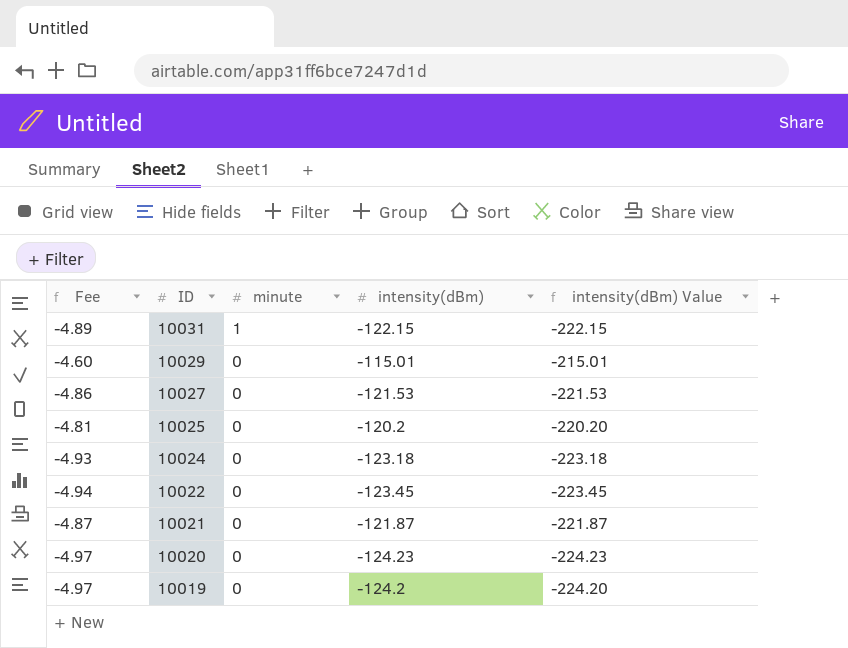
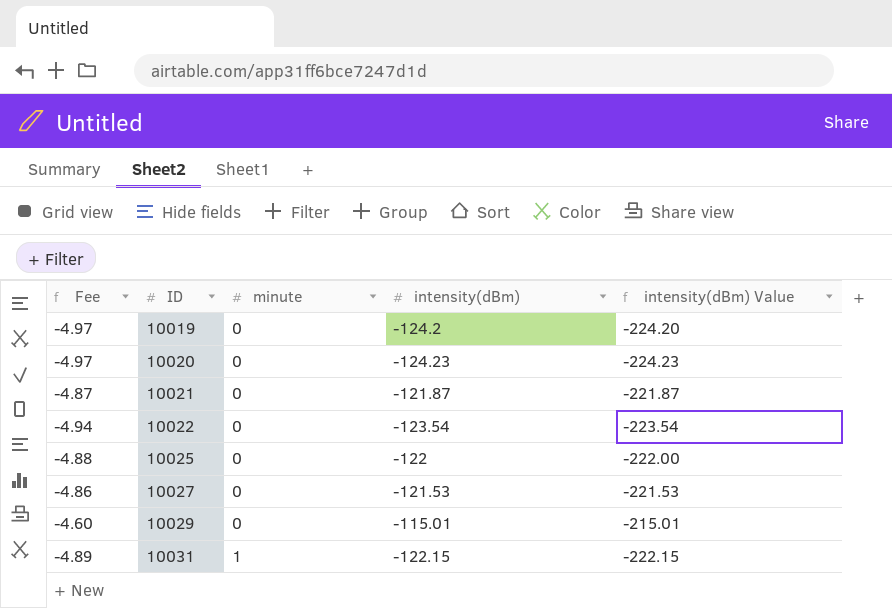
row order: ID descending -> ID ascending
row 10024: -4.93 | 0 | -123.18 | -223.18 -> none
10022 | intensity(dBm): -123.45 -> -123.54
10022 | intensity(dBm) Value: -223.45 -> -223.54
10025 | Fee: -4.81 -> -4.88
10025 | intensity(dBm): -120.2 -> -122
10025 | intensity(dBm) Value: -220.20 -> -222.00

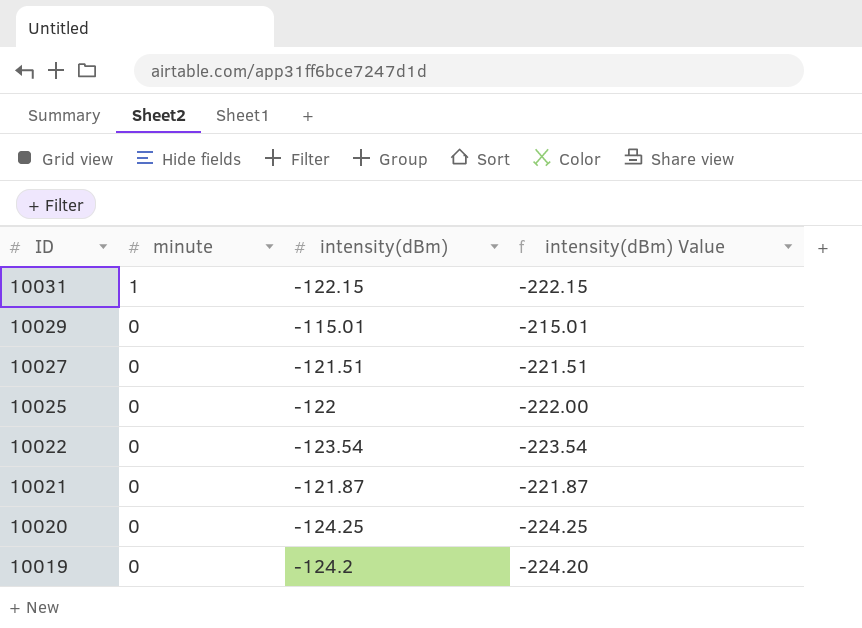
row order: ID ascending -> ID descending
column Fee | formula: [intensity(dBm)] * 0.04 -> none
10027 | intensity(dBm): -121.53 -> -121.51
10027 | intensity(dBm) Value: -221.53 -> -221.51
10020 | intensity(dBm): -124.23 -> -124.25
10020 | intensity(dBm) Value: -224.23 -> -224.25

